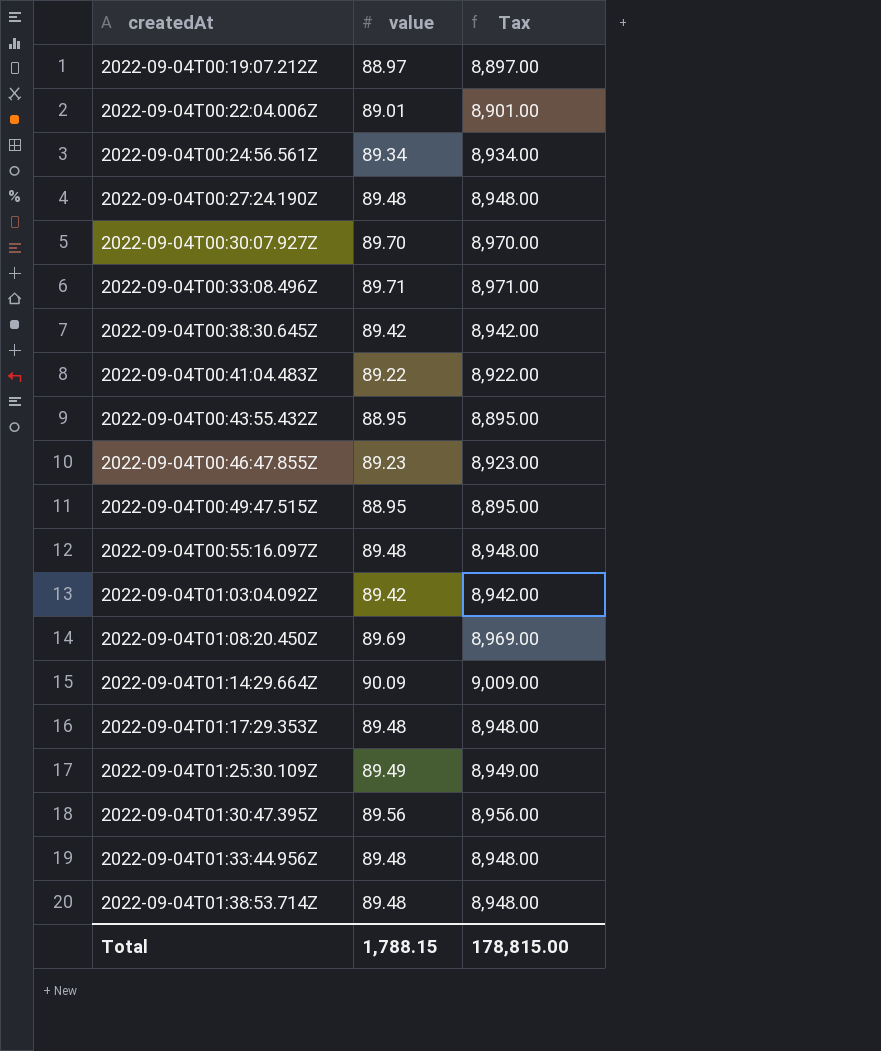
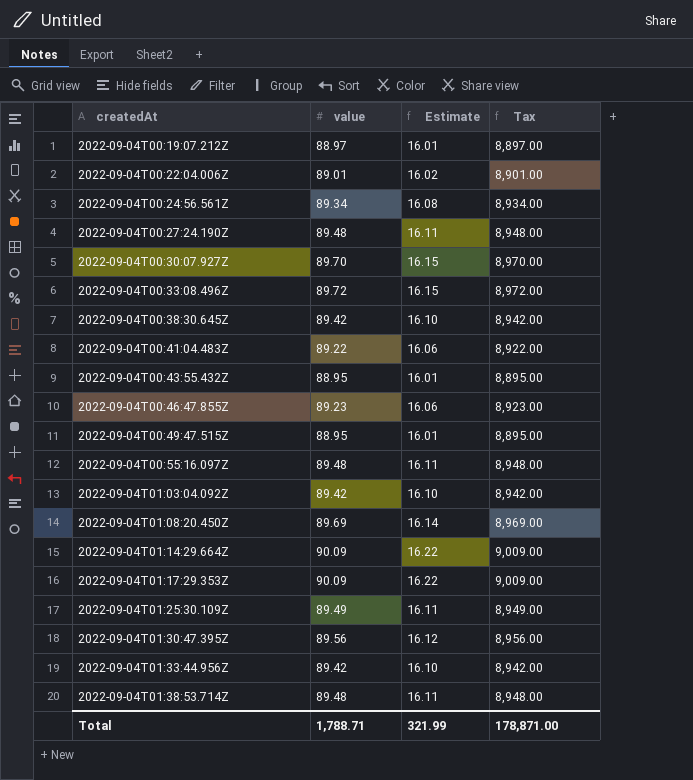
column Estimate | formula: none -> [value] * 0.18
2022-09-04T00:33:08.496Z | value: 89.71 -> 89.72
2022-09-04T00:33:08.496Z | Tax: 8,971.00 -> 8,972.00
2022-09-04T01:17:29.353Z | value: 89.48 -> 90.09
2022-09-04T01:17:29.353Z | Tax: 8,948.00 -> 9,009.00
2022-09-04T01:33:44.956Z | value: 89.48 -> 89.42
2022-09-04T01:33:44.956Z | Tax: 8,948.00 -> 8,942.00
Total | value: 1,788.15 -> 1,788.71
Total | Tax: 178,815.00 -> 178,871.00

